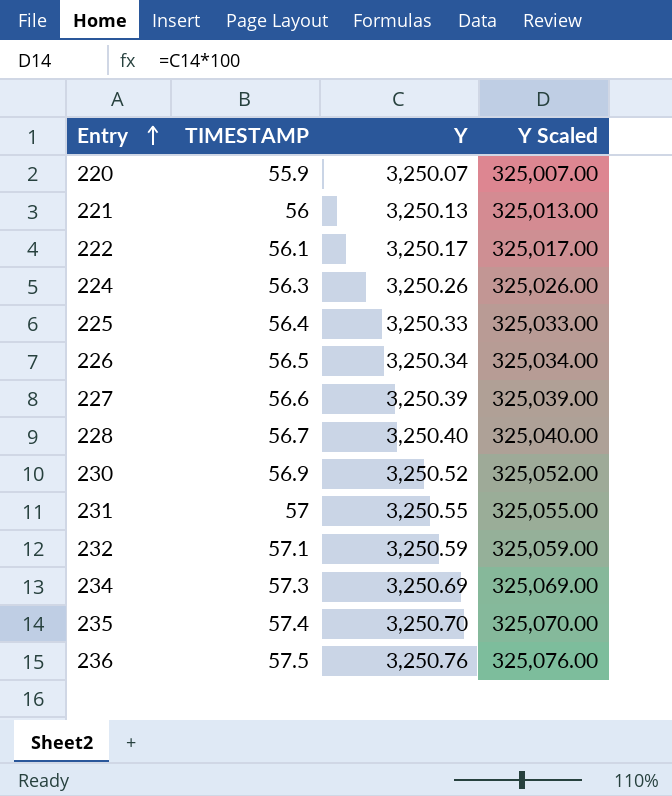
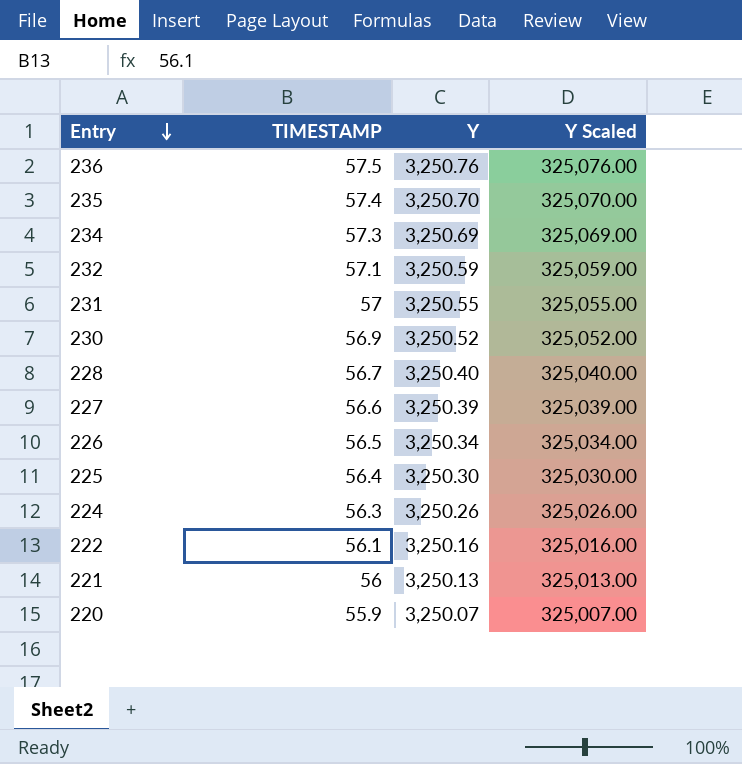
row order: Entry ascending -> Entry descending
225 | Y: 3,250.33 -> 3,250.30
225 | Y Scaled: 325,033.00 -> 325,030.00
222 | Y: 3,250.17 -> 3,250.16
222 | Y Scaled: 325,017.00 -> 325,016.00

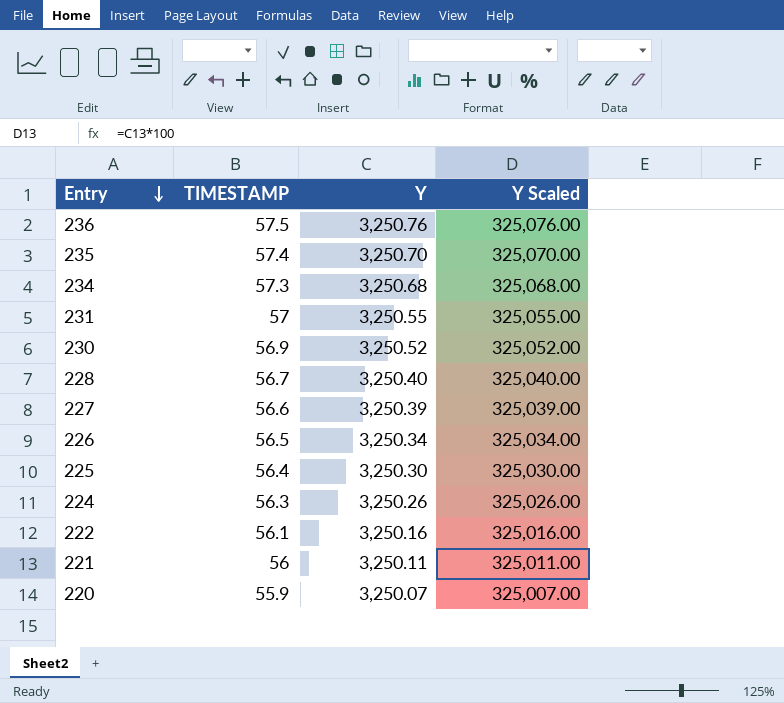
row 232: 57.1 | 3,250.59 | 325,059.00 -> none
234 | Y: 3,250.69 -> 3,250.68
234 | Y Scaled: 325,069.00 -> 325,068.00
221 | Y: 3,250.13 -> 3,250.11
221 | Y Scaled: 325,013.00 -> 325,011.00

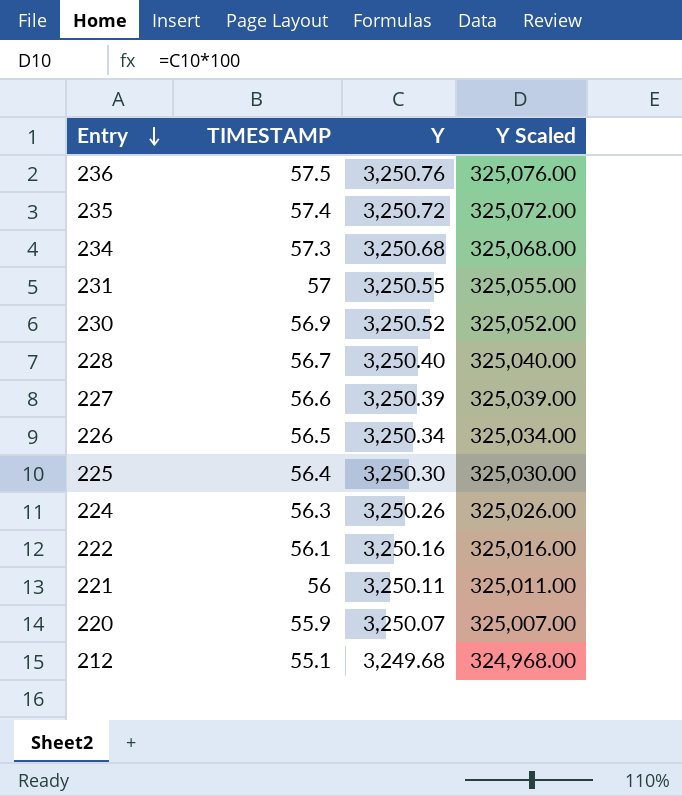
235 | Y: 3,250.70 -> 3,250.72
235 | Y Scaled: 325,070.00 -> 325,072.00
row 212: none -> 55.1 | 3,249.68 | 324,968.00

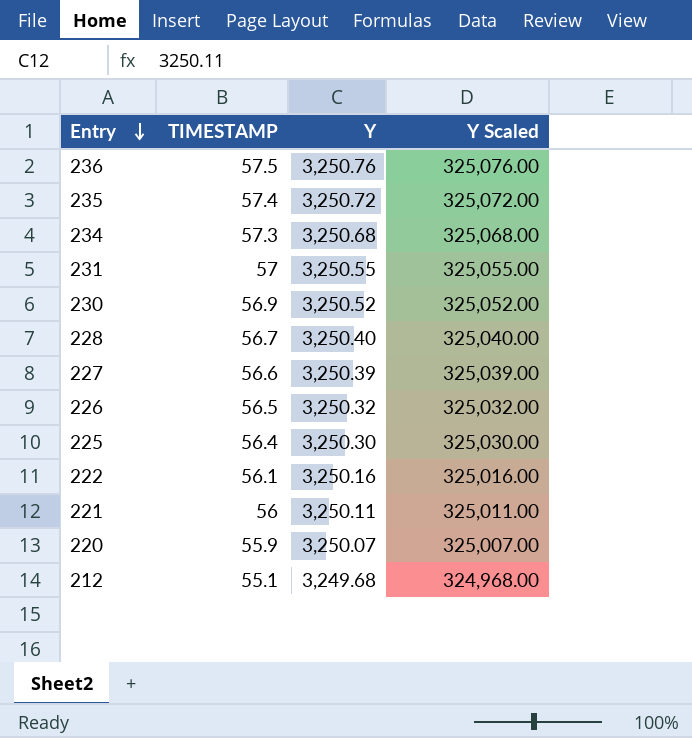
row 224: 56.3 | 3,250.26 | 325,026.00 -> none
226 | Y: 3,250.34 -> 3,250.32
226 | Y Scaled: 325,034.00 -> 325,032.00

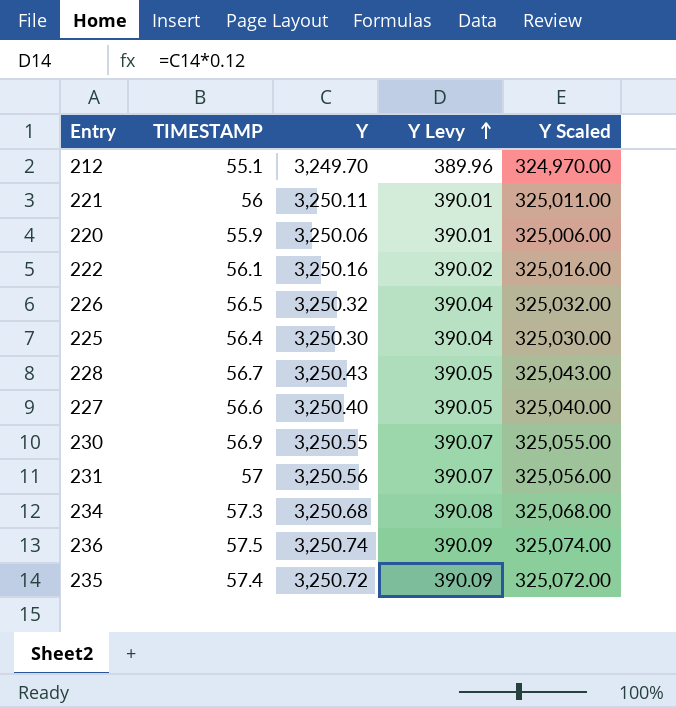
row order: Entry descending -> Y Levy ascending
column Y Levy | formula: none -> [Y] * 0.12
212 | Y: 3,249.68 -> 3,249.70
212 | Y Scaled: 324,968.00 -> 324,970.00
220 | Y: 3,250.07 -> 3,250.06
220 | Y Scaled: 325,007.00 -> 325,006.00
228 | Y: 3,250.40 -> 3,250.43
228 | Y Scaled: 325,040.00 -> 325,043.00
227 | Y: 3,250.39 -> 3,250.40
227 | Y Scaled: 325,039.00 -> 325,040.00
230 | Y: 3,250.52 -> 3,250.55
230 | Y Scaled: 325,052.00 -> 325,055.00
231 | Y: 3,250.55 -> 3,250.56
231 | Y Scaled: 325,055.00 -> 325,056.00
236 | Y: 3,250.76 -> 3,250.74
236 | Y Scaled: 325,076.00 -> 325,074.00

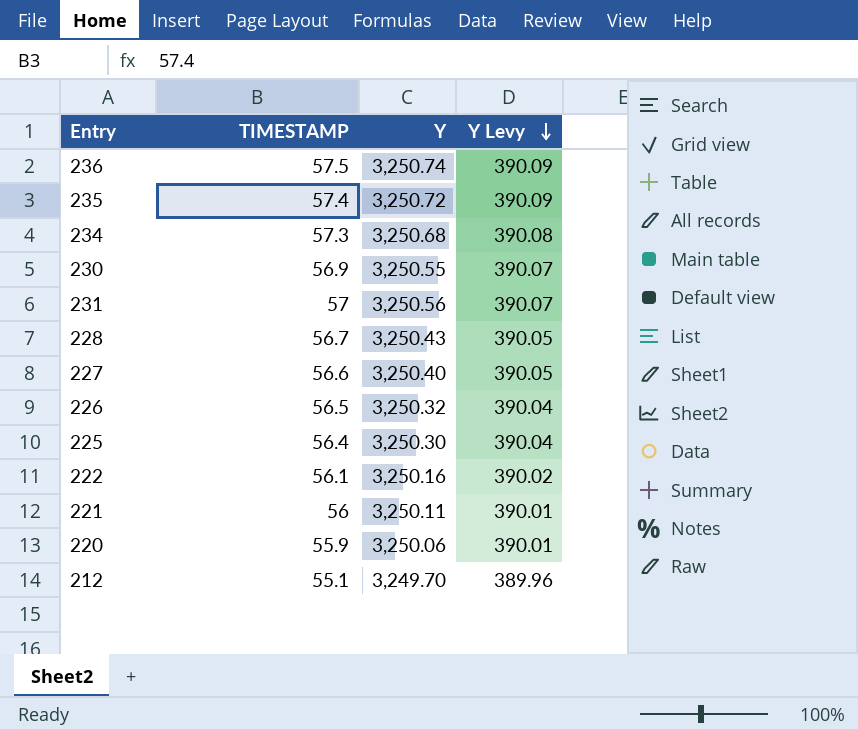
row order: Y Levy ascending -> Y Levy descending
column Y Scaled | formula: [Y] * 100 -> none

